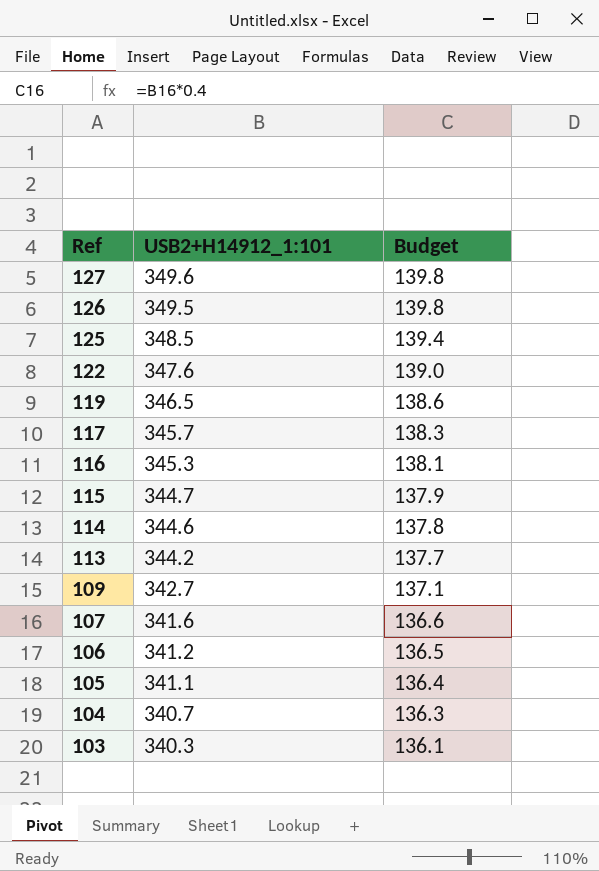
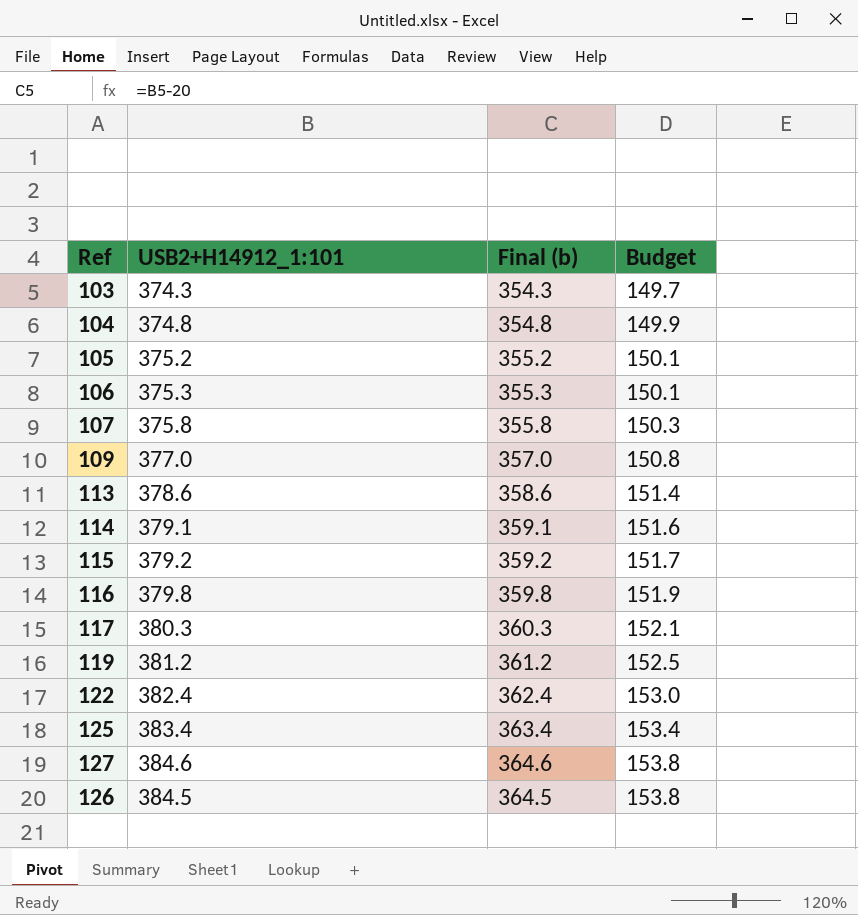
row order: Ref descending -> Budget ascending
column Final (b) | formula: none -> [USB2+H14912_1:101] - 20
103 | USB2+H14912_1:101: 340.3 -> 374.3
103 | Budget: 136.1 -> 149.7
104 | USB2+H14912_1:101: 340.7 -> 374.8
104 | Budget: 136.3 -> 149.9
105 | USB2+H14912_1:101: 341.1 -> 375.2
105 | Budget: 136.4 -> 150.1
106 | USB2+H14912_1:101: 341.2 -> 375.3
106 | Budget: 136.5 -> 150.1
107 | USB2+H14912_1:101: 341.6 -> 375.8
107 | Budget: 136.6 -> 150.3
109 | USB2+H14912_1:101: 342.7 -> 377.0
109 | Budget: 137.1 -> 150.8
113 | USB2+H14912_1:101: 344.2 -> 378.6
113 | Budget: 137.7 -> 151.4
114 | USB2+H14912_1:101: 344.6 -> 379.1
114 | Budget: 137.8 -> 151.6
115 | USB2+H14912_1:101: 344.7 -> 379.2
115 | Budget: 137.9 -> 151.7
116 | USB2+H14912_1:101: 345.3 -> 379.8
116 | Budget: 138.1 -> 151.9
117 | USB2+H14912_1:101: 345.7 -> 380.3
117 | Budget: 138.3 -> 152.1
119 | USB2+H14912_1:101: 346.5 -> 381.2
119 | Budget: 138.6 -> 152.5
122 | USB2+H14912_1:101: 347.6 -> 382.4
122 | Budget: 139.0 -> 153.0
125 | USB2+H14912_1:101: 348.5 -> 383.4
125 | Budget: 139.4 -> 153.4
127 | USB2+H14912_1:101: 349.6 -> 384.6
127 | Budget: 139.8 -> 153.8
126 | USB2+H14912_1:101: 349.5 -> 384.5
126 | Budget: 139.8 -> 153.8

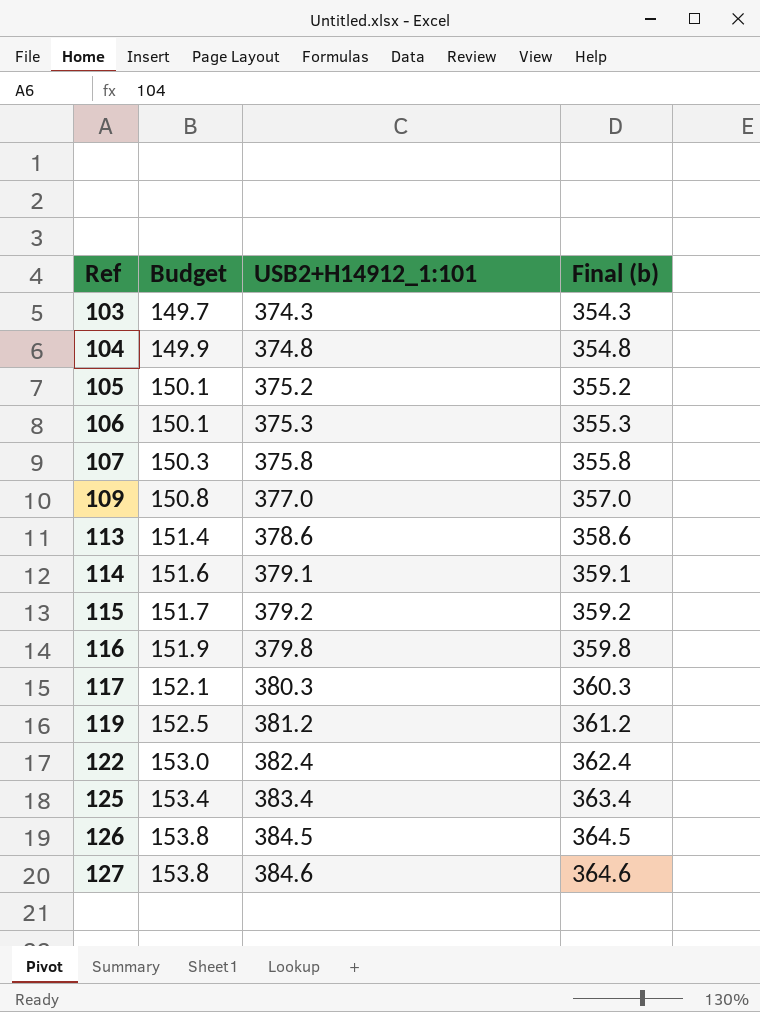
row order: Budget ascending -> Ref ascending
column Budget | position: 4 -> 2

